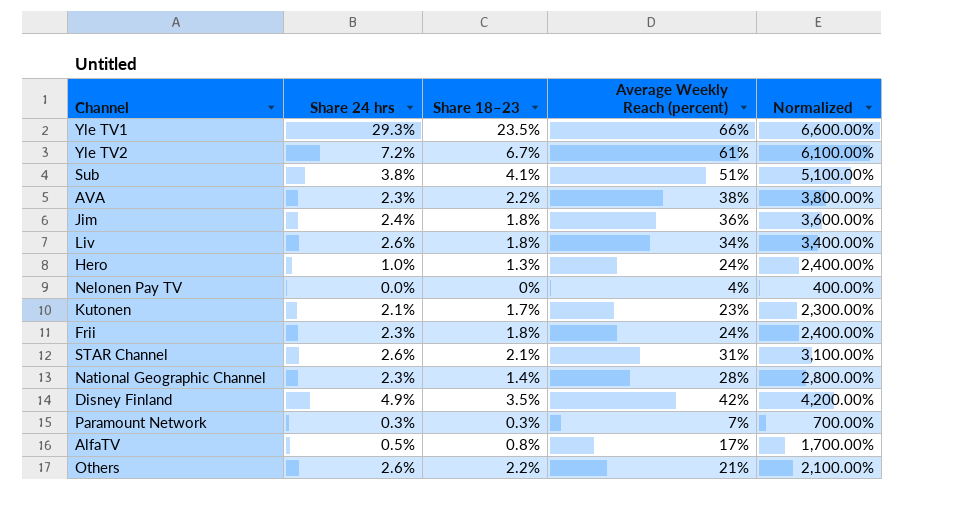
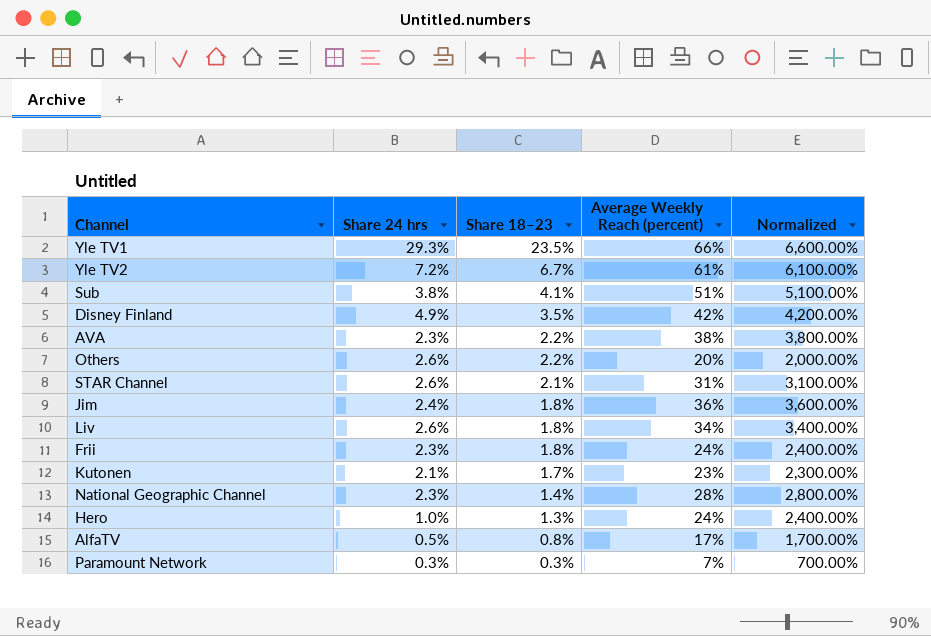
row order: none -> Share 18–23 descending
row Nelonen Pay TV: 0.0% | 0% | 4% | 400.00% -> none
Others | Average Weekly Reach (percent): 21% -> 20%
Others | Normalized: 2,100.00% -> 2,000.00%

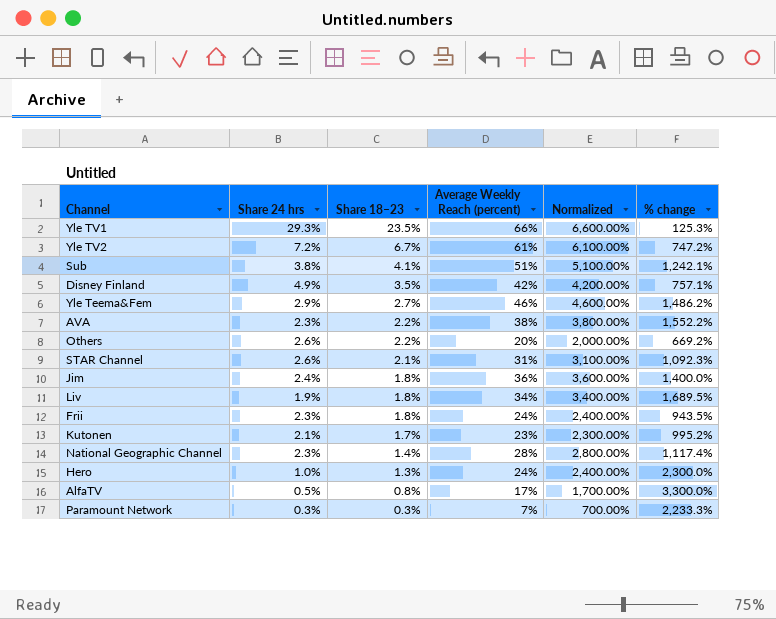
column % change | formula: none -> ([Average Weekly Reach (percent)] - [Share 24 hrs]) / [Share 24 hrs]
row Yle Teema&Fem: none -> 2.9% | 2.7% | 46% | 4,600.00% | 1,486.2%
Liv | Share 24 hrs: 2.6% -> 1.9%

